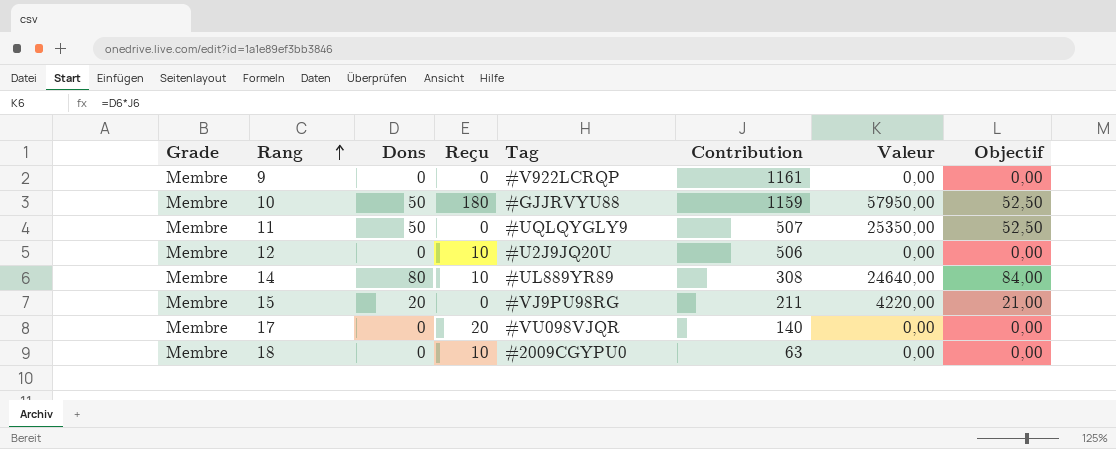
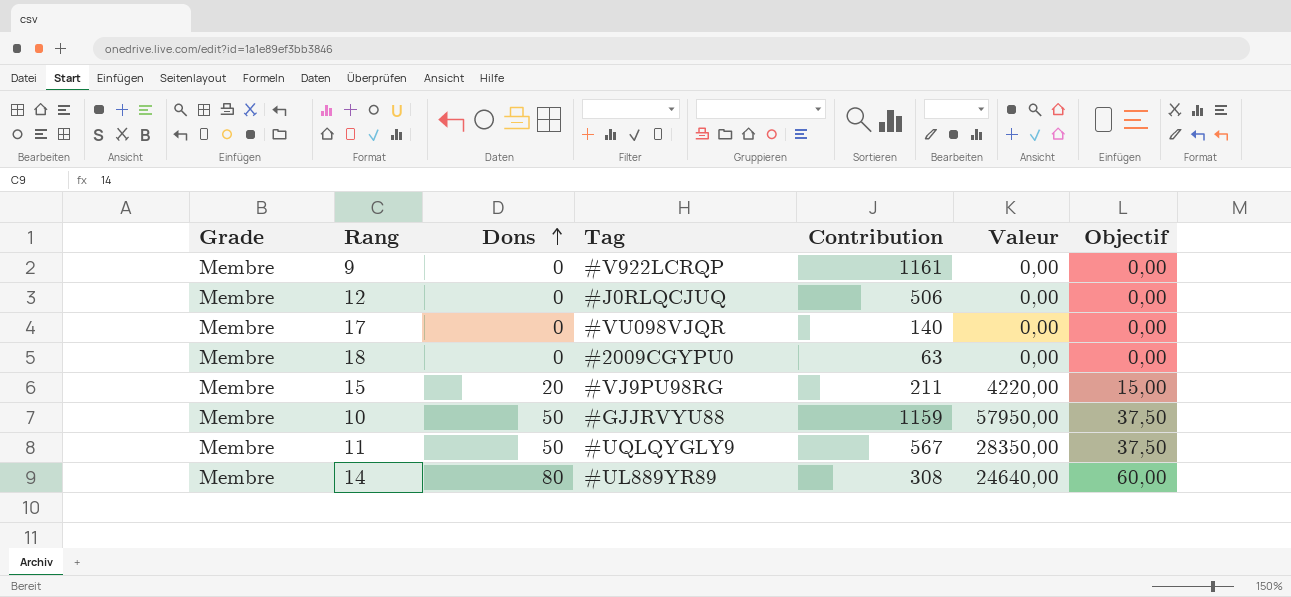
row order: Rang ascending -> Dons ascending
column Reçu | position: 4 -> none
column Objectif | formula: [Dons] * 1,05 -> [Dons] * 0,75
12 | Tag: #U2J9JQ20U -> #J0RLQCJUQ
11 | Contribution: 507 -> 567
11 | Valeur: 25350,00 -> 28350,00

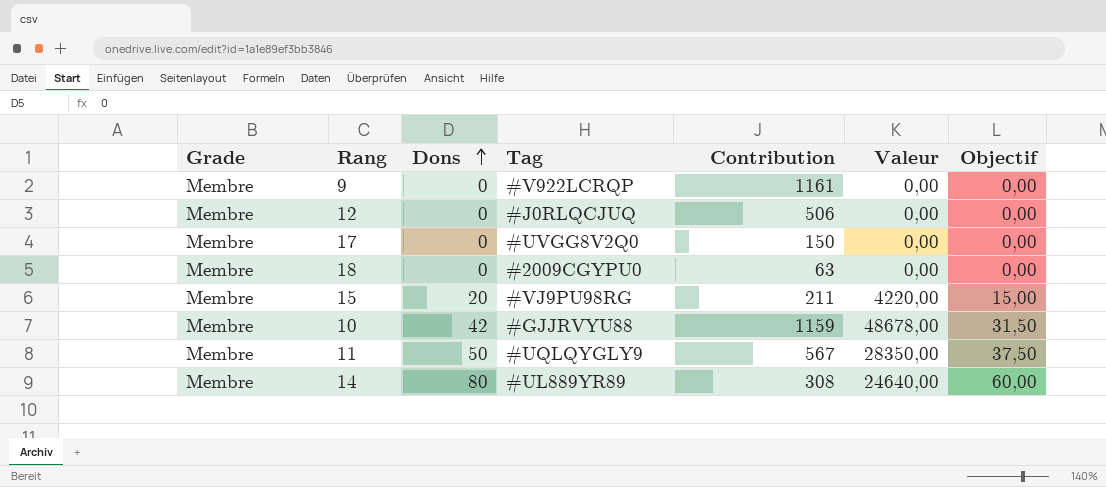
17 | Tag: #VU098VJQR -> #UVGG8V2Q0
17 | Contribution: 140 -> 150
10 | Dons: 50 -> 42
10 | Valeur: 57950,00 -> 48678,00
10 | Objectif: 37,50 -> 31,50

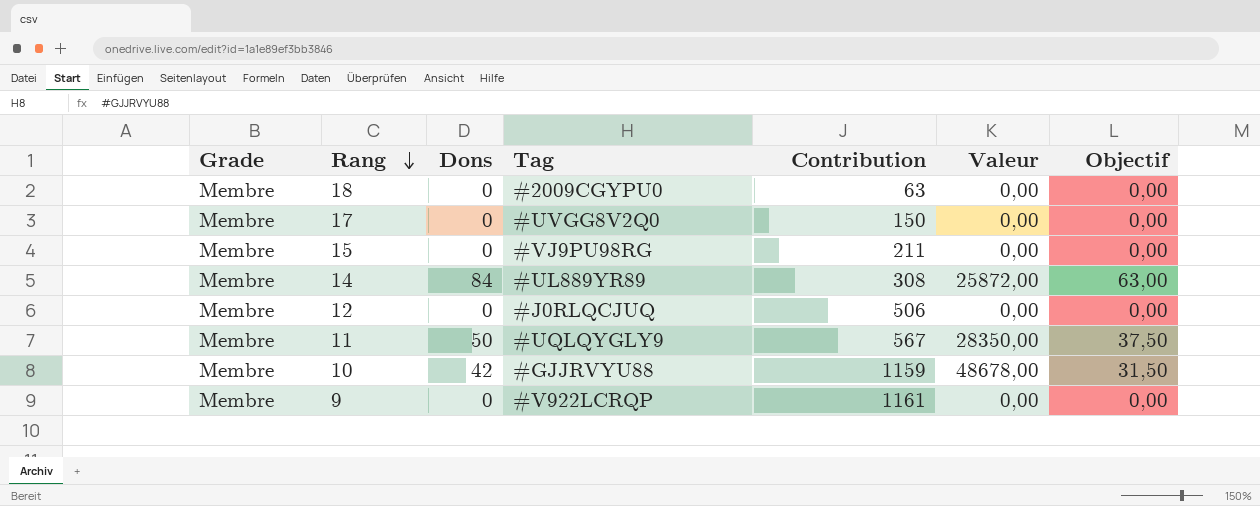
row order: Dons ascending -> Rang descending
15 | Dons: 20 -> 0
15 | Valeur: 4220,00 -> 0,00
15 | Objectif: 15,00 -> 0,00
14 | Dons: 80 -> 84
14 | Valeur: 24640,00 -> 25872,00
14 | Objectif: 60,00 -> 63,00

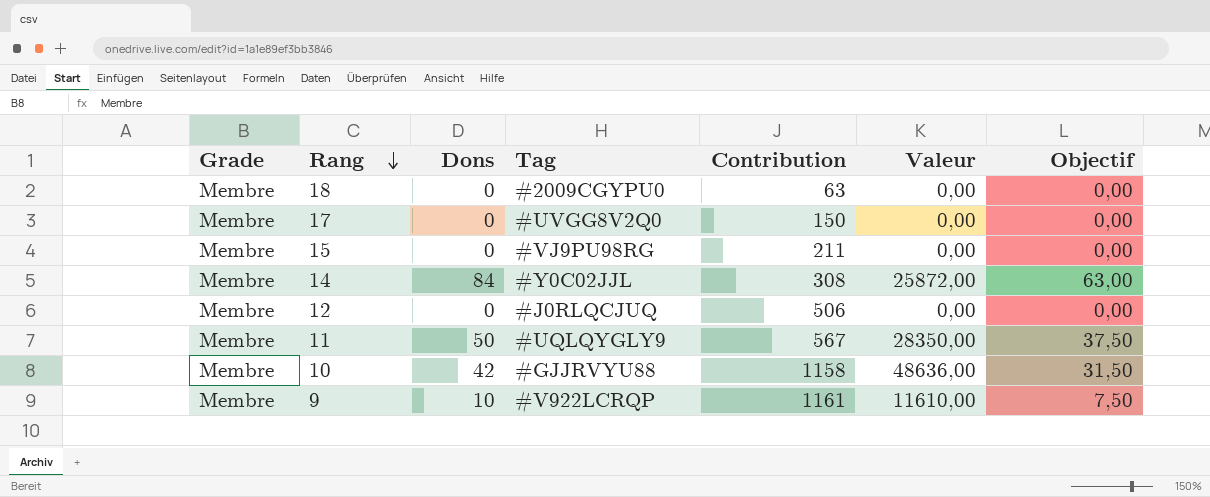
14 | Tag: #UL889YR89 -> #Y0C02JJL
10 | Contribution: 1159 -> 1158
10 | Valeur: 48678,00 -> 48636,00
9 | Dons: 0 -> 10
9 | Valeur: 0,00 -> 11610,00
9 | Objectif: 0,00 -> 7,50

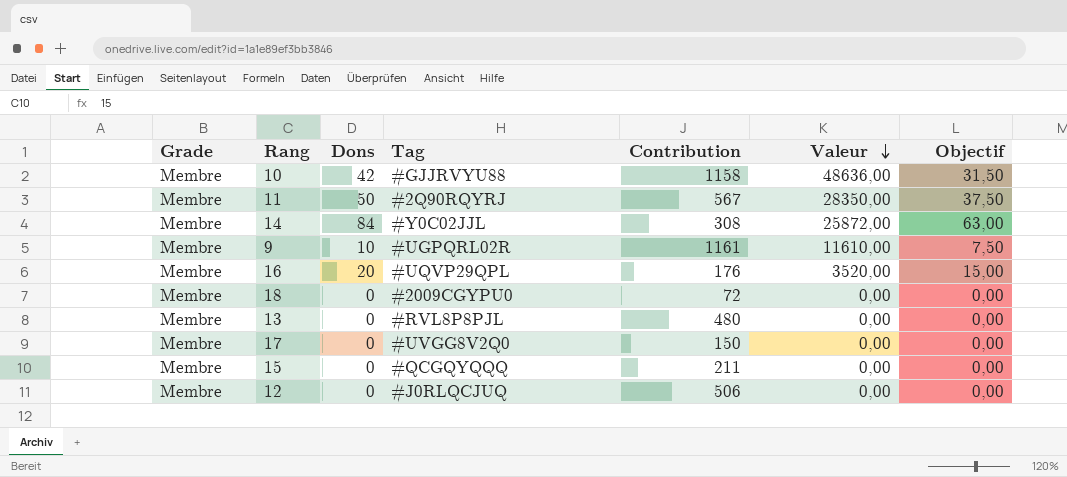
row order: Rang descending -> Valeur descending
11 | Tag: #UQLQYGLY9 -> #2Q90RQYRJ
9 | Tag: #V922LCRQP -> #UGPQRL02R
row 16: none -> Membre | 20 | #UQVP29QPL | 176 | 3520,00 | 15,00
18 | Contribution: 63 -> 72
row 13: none -> Membre | 0 | #RVL8P8PJL | 480 | 0,00 | 0,00
15 | Tag: #VJ9PU98RG -> #QCGQYQQQ

